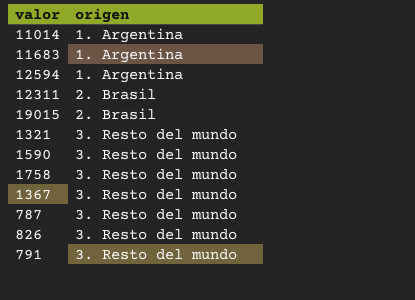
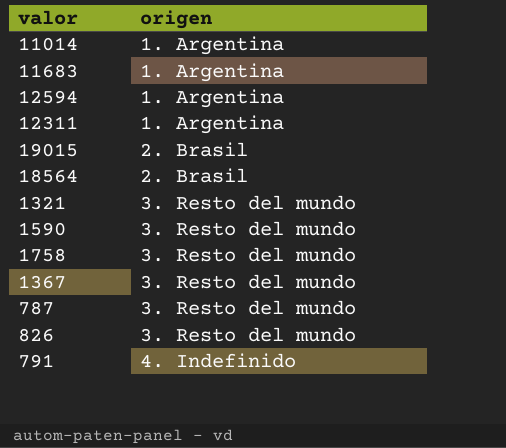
12311 | origen: 2. Brasil -> 1. Argentina
row 18564: none -> 2. Brasil
791 | origen: 3. Resto del mundo -> 4. Indefinido

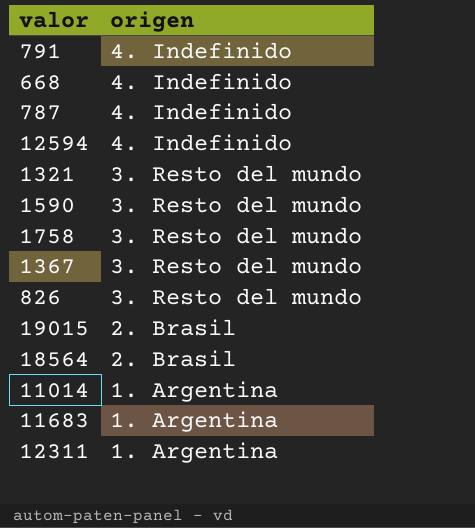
row order: origen ascending -> origen descending
row 668: none -> 4. Indefinido
787 | origen: 3. Resto del mundo -> 4. Indefinido
12594 | origen: 1. Argentina -> 4. Indefinido

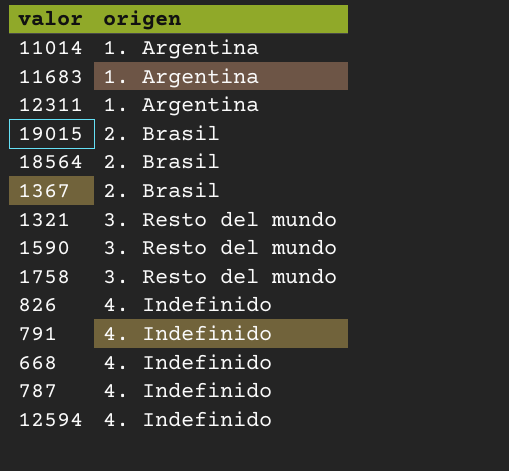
row order: origen descending -> origen ascending
1367 | origen: 3. Resto del mundo -> 2. Brasil
826 | origen: 3. Resto del mundo -> 4. Indefinido

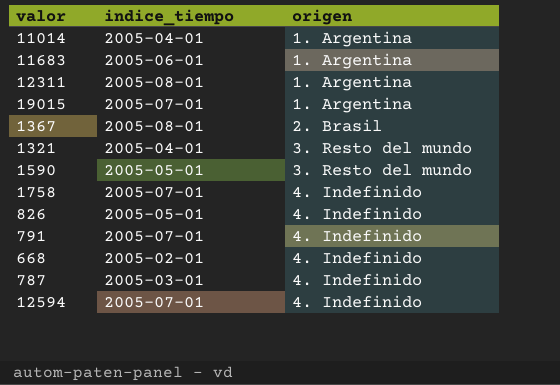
column indice_tiempo | position: none -> 2
row 18564: 2. Brasil -> none
19015 | origen: 2. Brasil -> 1. Argentina
1758 | origen: 3. Resto del mundo -> 4. Indefinido

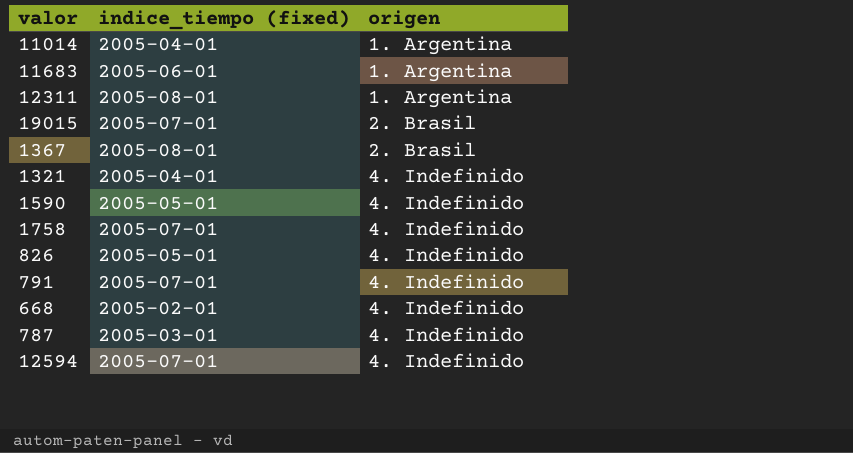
column name: indice_tiempo -> indice_tiempo (fixed)
19015 | origen: 1. Argentina -> 2. Brasil
1321 | origen: 3. Resto del mundo -> 4. Indefinido
1590 | origen: 3. Resto del mundo -> 4. Indefinido

